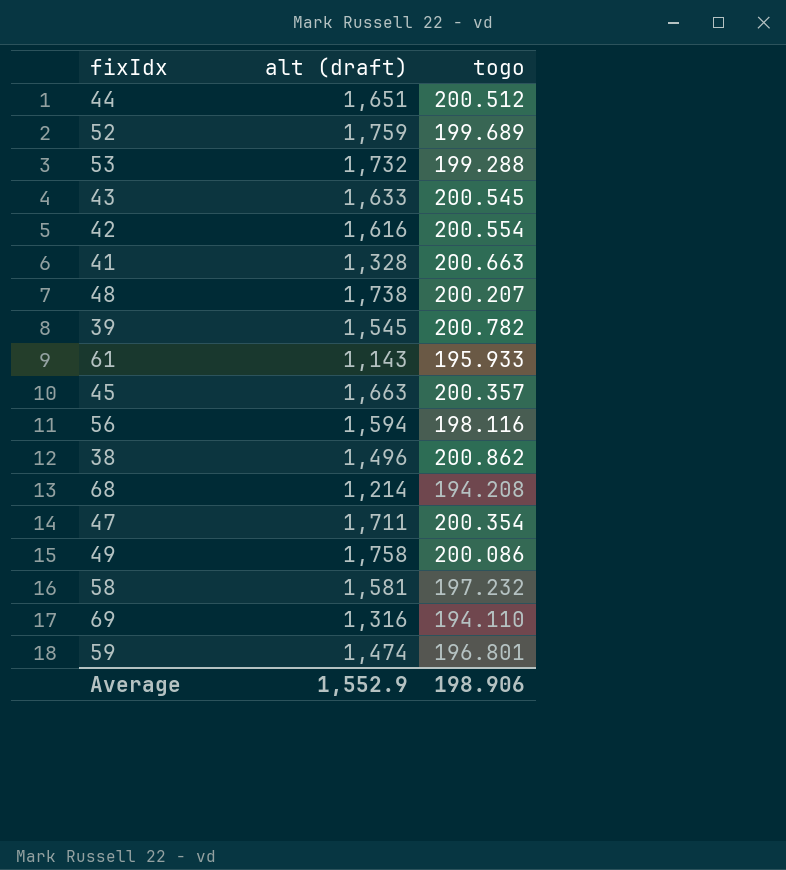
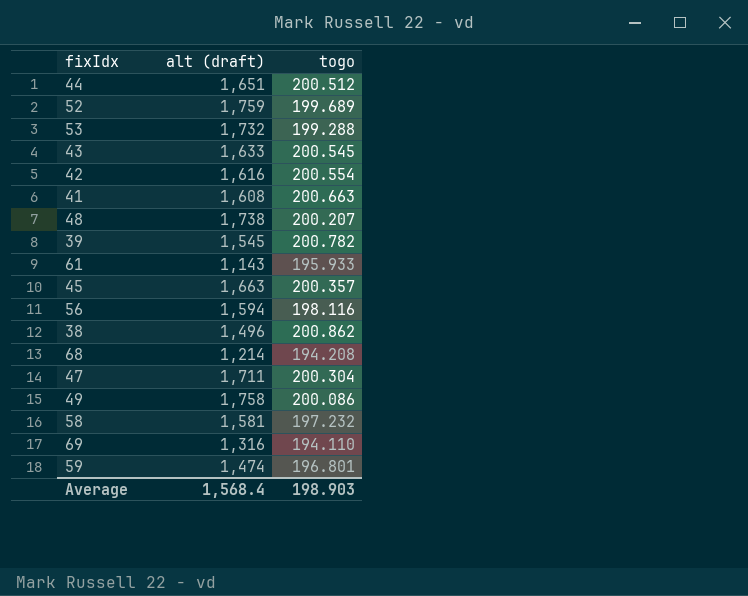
41 | alt (draft): 1,328 -> 1,608
47 | togo: 200.354 -> 200.304
Average | alt (draft): 1,552.9 -> 1,568.4
Average | togo: 198.906 -> 198.903

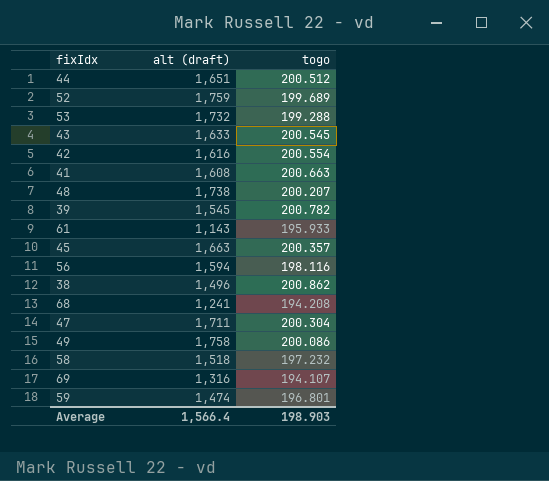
68 | alt (draft): 1,214 -> 1,241
58 | alt (draft): 1,581 -> 1,518
69 | togo: 194.110 -> 194.107
Average | alt (draft): 1,568.4 -> 1,566.4

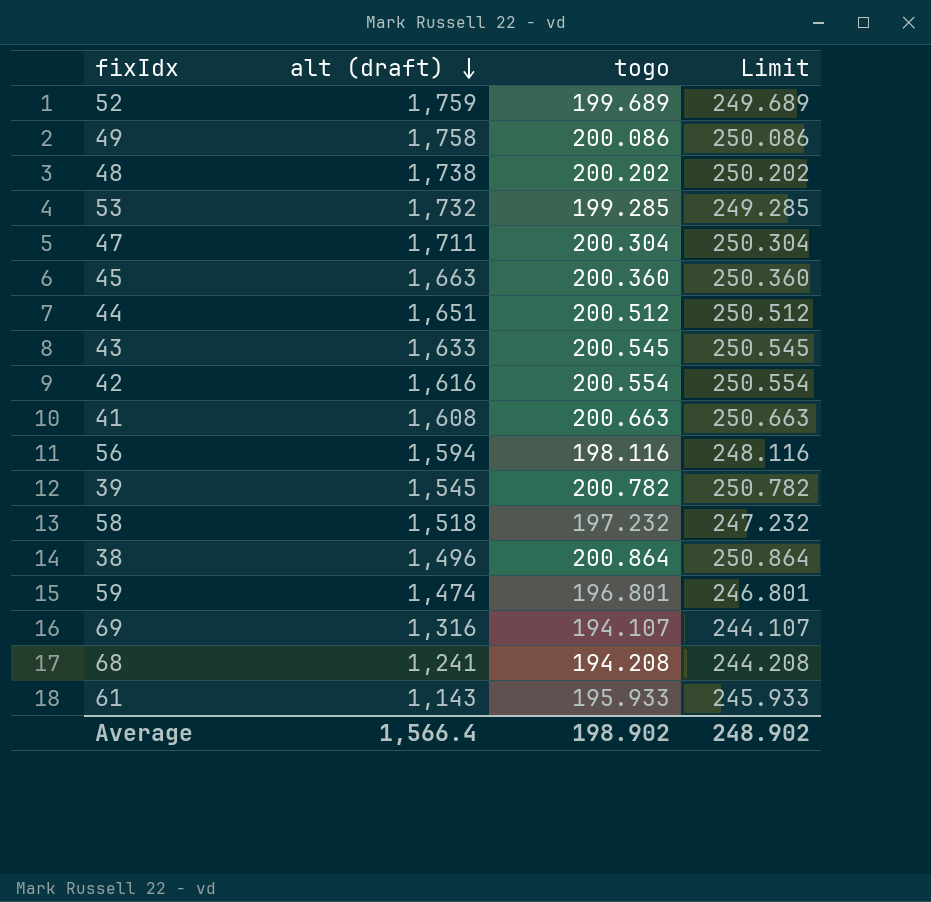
row order: none -> alt (draft) descending
column Limit | formula: none -> [togo] + 50
48 | togo: 200.207 -> 200.202
53 | togo: 199.288 -> 199.285
45 | togo: 200.357 -> 200.360
38 | togo: 200.862 -> 200.864
Average | togo: 198.903 -> 198.902

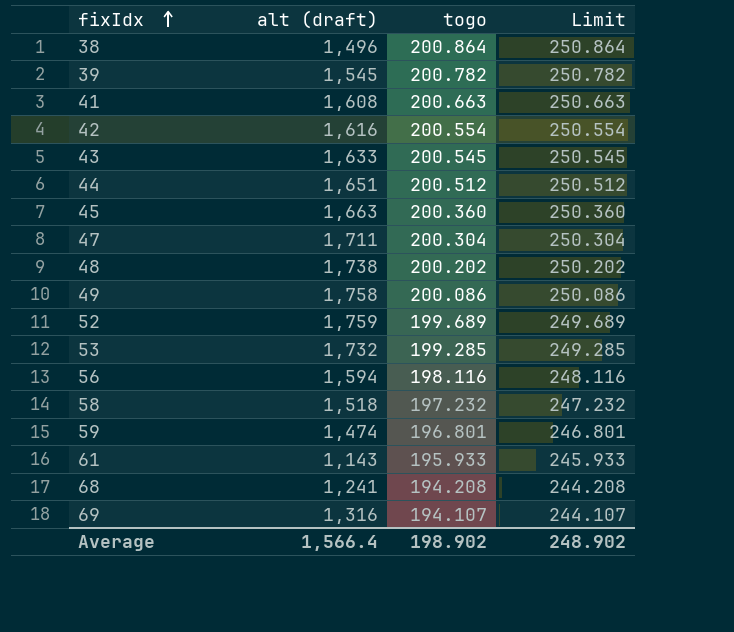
row order: alt (draft) descending -> fixIdx ascending

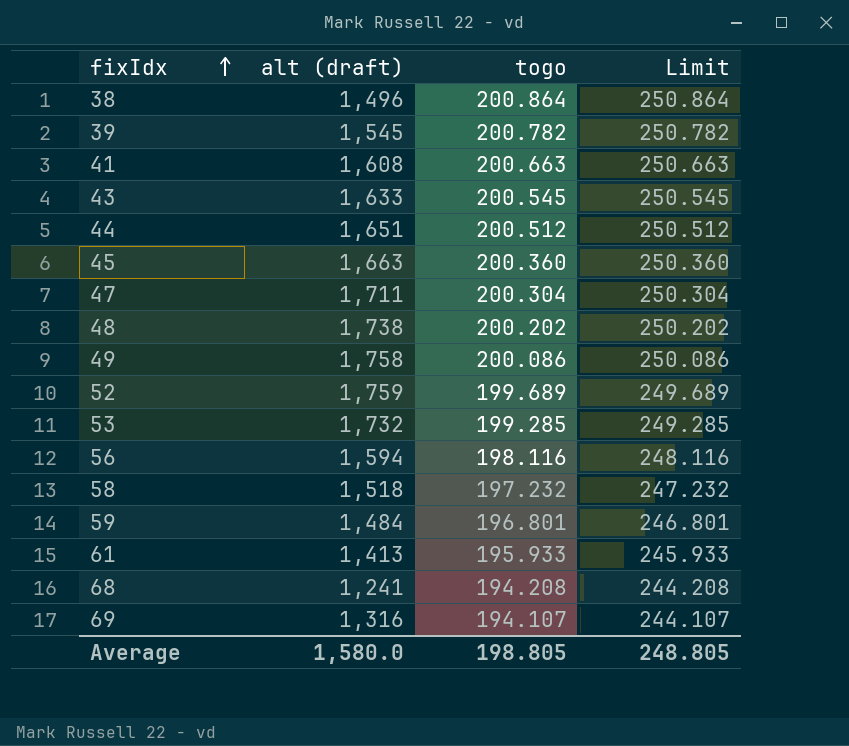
row 42: 1,616 | 200.554 | 250.554 -> none
59 | alt (draft): 1,474 -> 1,484
61 | alt (draft): 1,143 -> 1,413
Average | alt (draft): 1,566.4 -> 1,580.0
Average | togo: 198.902 -> 198.805
Average | Limit: 248.902 -> 248.805

